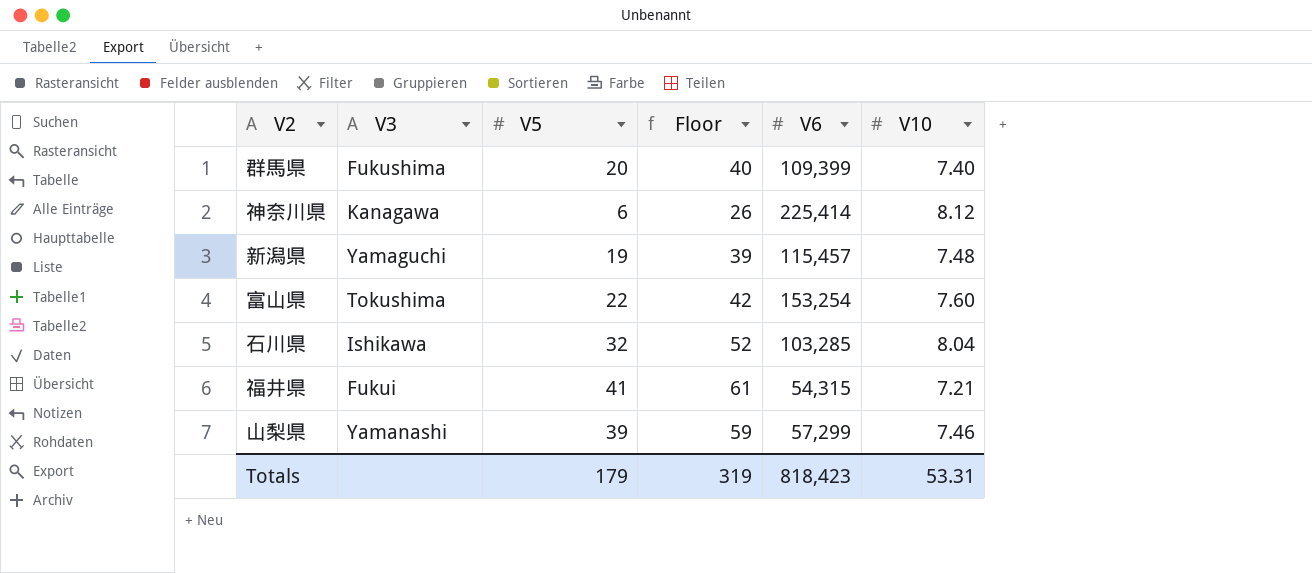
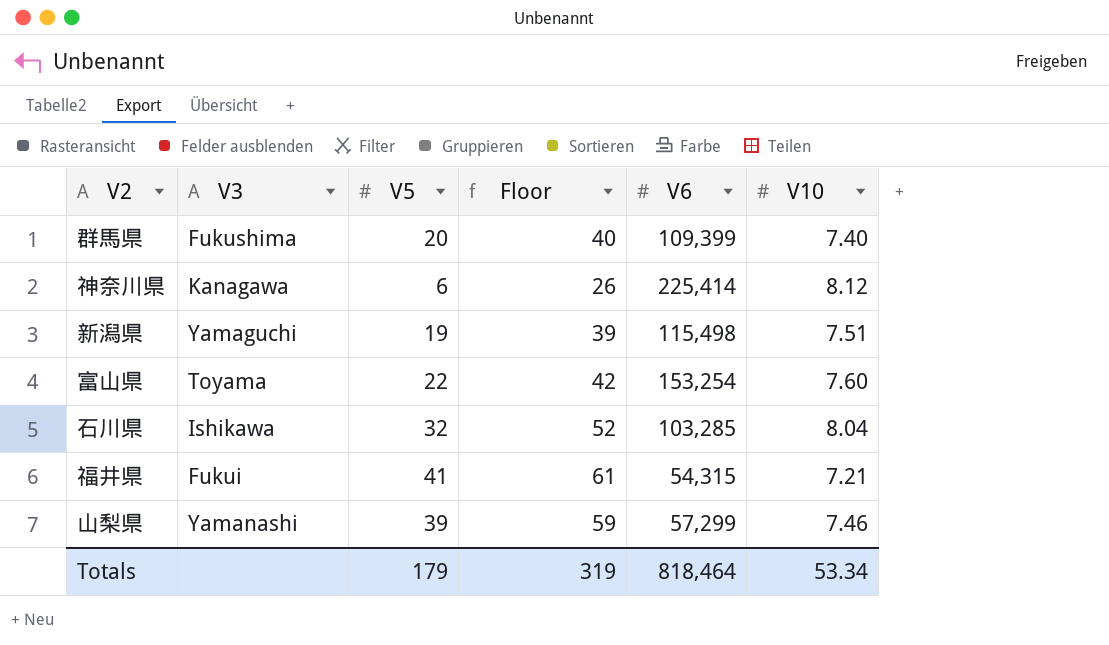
新潟県 | V6: 115,457 -> 115,498
新潟県 | V10: 7.48 -> 7.51
富山県 | V3: Tokushima -> Toyama
Totals | V6: 818,423 -> 818,464
Totals | V10: 53.31 -> 53.34

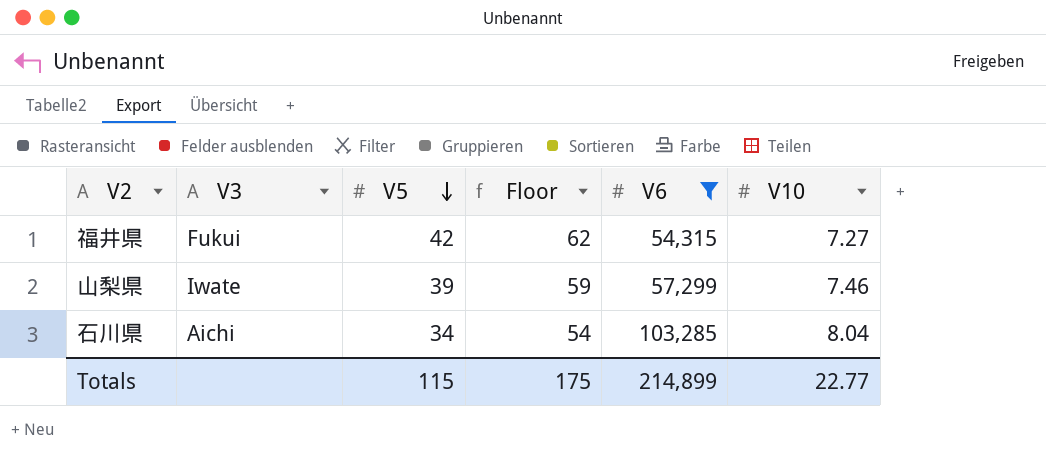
filter: none -> V6 <= 103,285
row order: none -> V5 descending
福井県 | V5: 41 -> 42
福井県 | Floor: 61 -> 62
福井県 | V10: 7.21 -> 7.27
山梨県 | V3: Yamanashi -> Iwate
石川県 | V3: Ishikawa -> Aichi
石川県 | V5: 32 -> 34
石川県 | Floor: 52 -> 54
Totals | V5: 179 -> 115
Totals | Floor: 319 -> 175
Totals | V6: 818,464 -> 214,899
Totals | V10: 53.34 -> 22.77

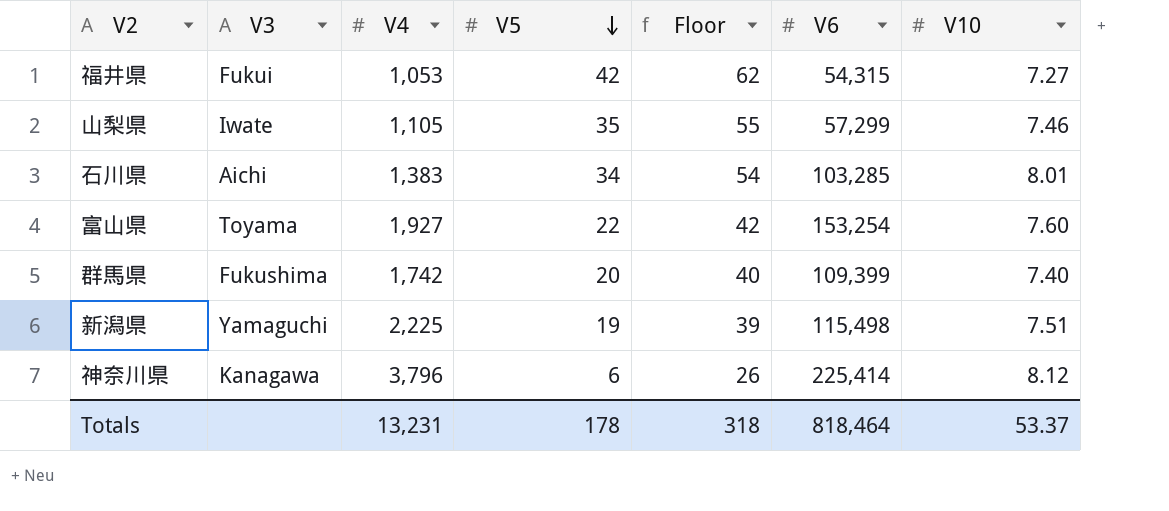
filter: V6 <= 103,285 -> none
column V4 | position: none -> 3
山梨県 | V5: 39 -> 35
山梨県 | Floor: 59 -> 55
石川県 | V10: 8.04 -> 8.01
Totals | V5: 115 -> 178
Totals | Floor: 175 -> 318
Totals | V6: 214,899 -> 818,464
Totals | V10: 22.77 -> 53.37

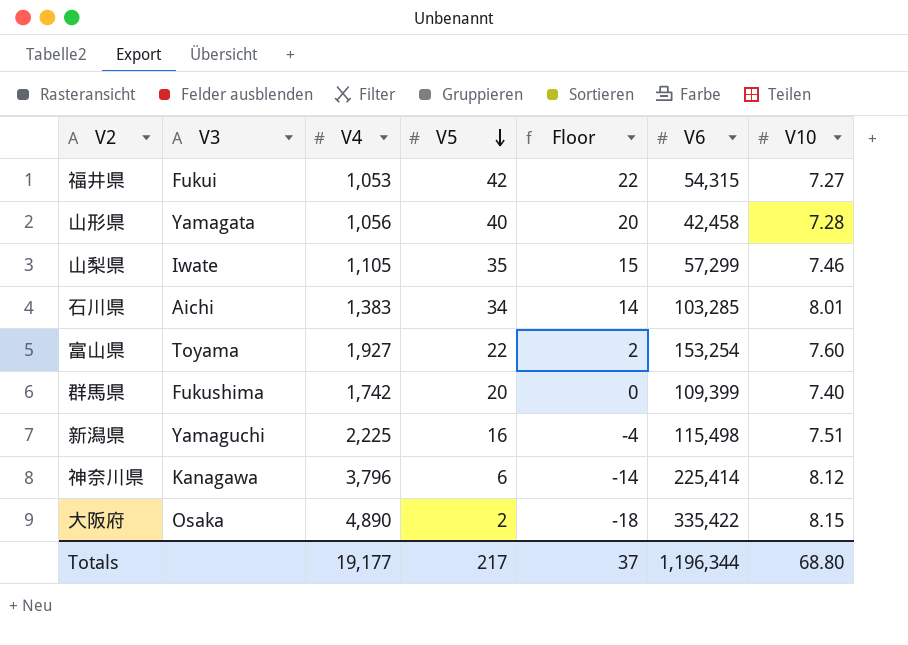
column Floor | formula: [V5] + 20 -> [V5] - 20
row 山形県: none -> Yamagata | 1,056 | 40 | 20 | 42,458 | 7.28
新潟県 | V5: 19 -> 16
row 大阪府: none -> Osaka | 4,890 | 2 | -18 | 335,422 | 8.15
Totals | V4: 13,231 -> 19,177
Totals | V5: 178 -> 217
Totals | Floor: 318 -> 37
Totals | V6: 818,464 -> 1,196,344
Totals | V10: 53.37 -> 68.80

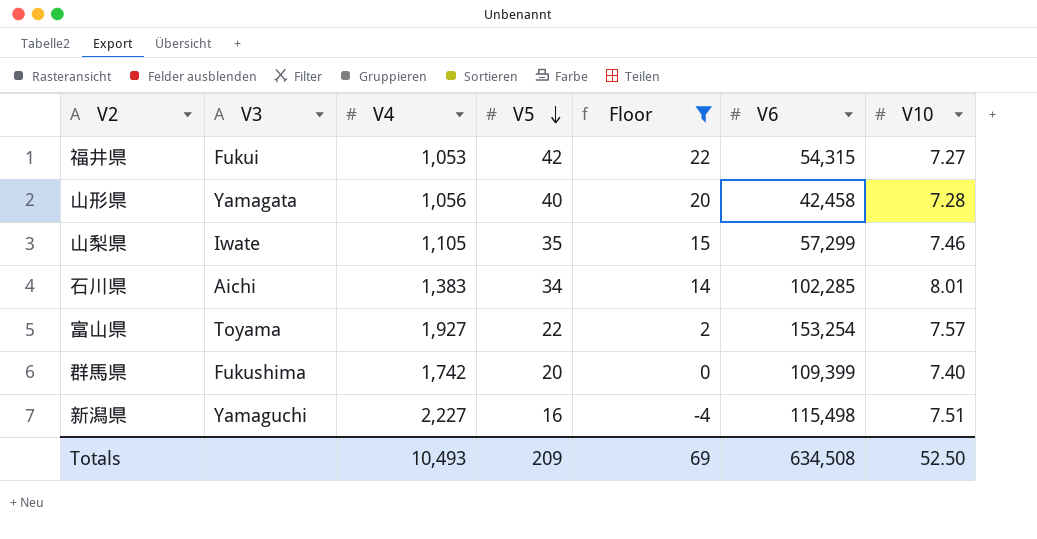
filter: none -> Floor >= -4
石川県 | V6: 103,285 -> 102,285
富山県 | V10: 7.60 -> 7.57
新潟県 | V4: 2,225 -> 2,227
Totals | V4: 19,177 -> 10,493
Totals | V5: 217 -> 209
Totals | Floor: 37 -> 69
Totals | V6: 1,196,344 -> 634,508
Totals | V10: 68.80 -> 52.50

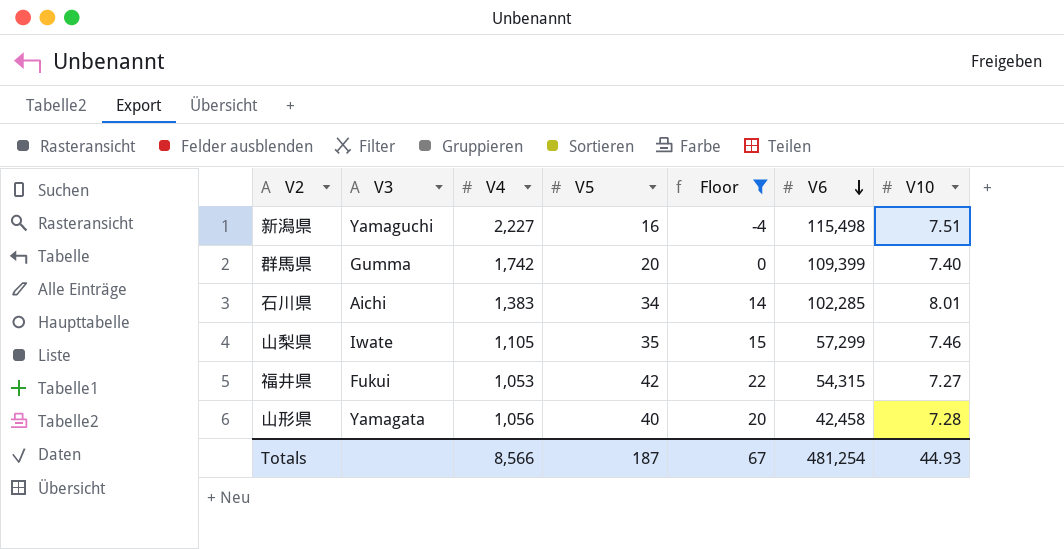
row order: V5 descending -> V6 descending
row 富山県: Toyama | 1,927 | 22 | 2 | 153,254 | 7.57 -> none
群馬県 | V3: Fukushima -> Gumma
Totals | V4: 10,493 -> 8,566
Totals | V5: 209 -> 187
Totals | Floor: 69 -> 67
Totals | V6: 634,508 -> 481,254
Totals | V10: 52.50 -> 44.93

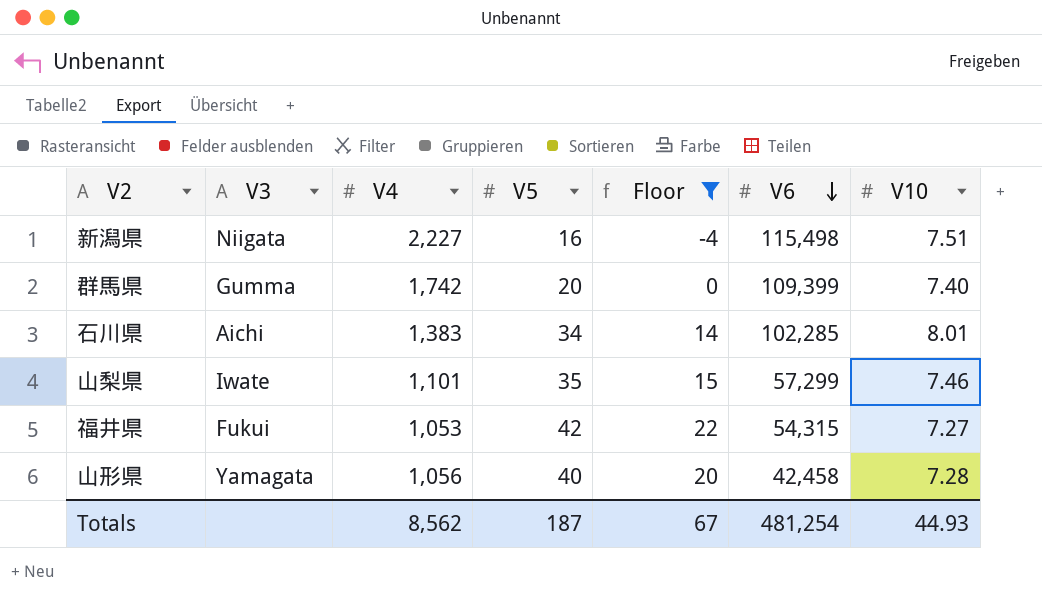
新潟県 | V3: Yamaguchi -> Niigata
山梨県 | V4: 1,105 -> 1,101
Totals | V4: 8,566 -> 8,562

